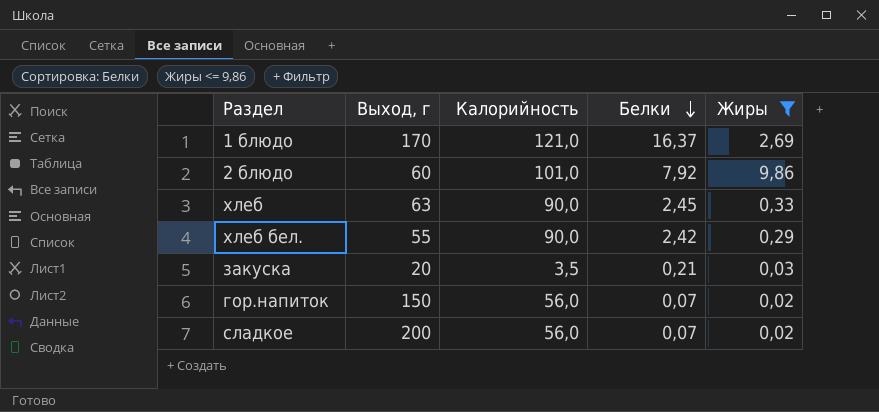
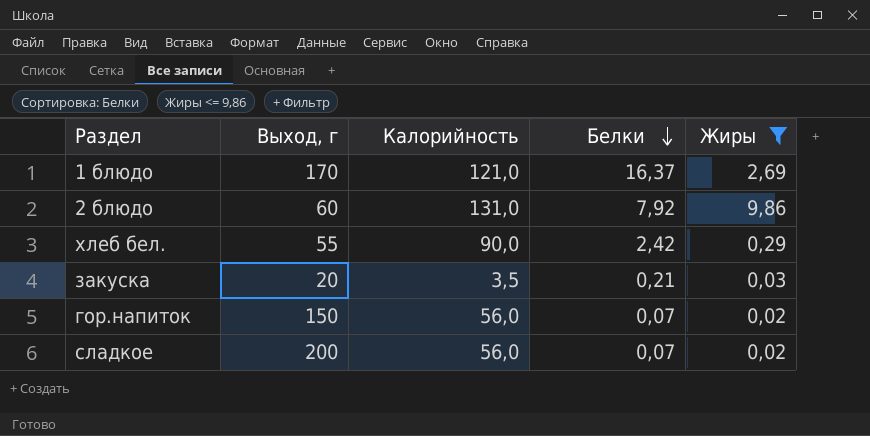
row хлеб: 63 | 90,0 | 2,45 | 0,33 -> none
2 блюдо | Калорийность: 101,0 -> 131,0

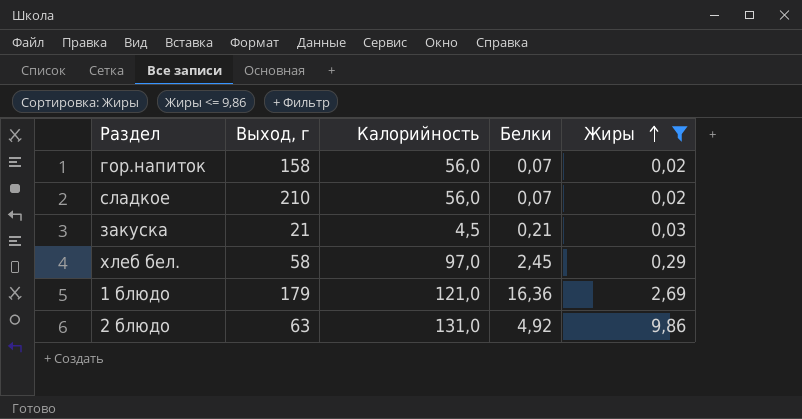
row order: Белки descending -> Жиры ascending
гор.напиток | Выход, г: 150 -> 158
сладкое | Выход, г: 200 -> 210
закуска | Выход, г: 20 -> 21
закуска | Калорийность: 3,5 -> 4,5
хлеб бел. | Выход, г: 55 -> 58
хлеб бел. | Калорийность: 90,0 -> 97,0
хлеб бел. | Белки: 2,42 -> 2,45
1 блюдо | Выход, г: 170 -> 179
1 блюдо | Белки: 16,37 -> 16,36
2 блюдо | Выход, г: 60 -> 63
2 блюдо | Белки: 7,92 -> 4,92

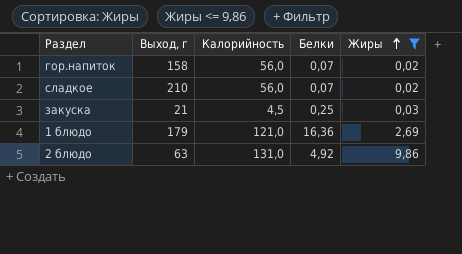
row хлеб бел.: 58 | 97,0 | 2,45 | 0,29 -> none
закуска | Белки: 0,21 -> 0,25

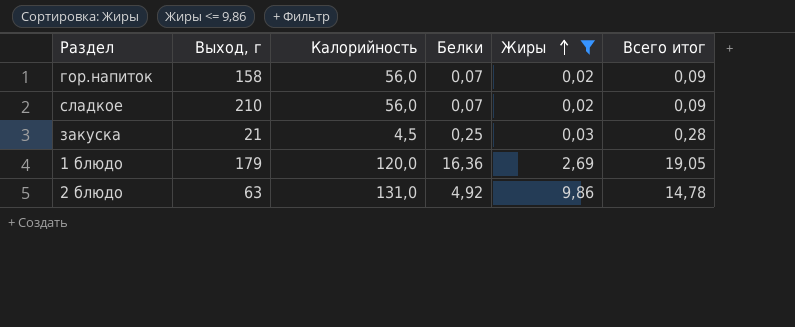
column Всего итог | formula: none -> [Белки] + [Жиры]
1 блюдо | Калорийность: 121,0 -> 120,0

